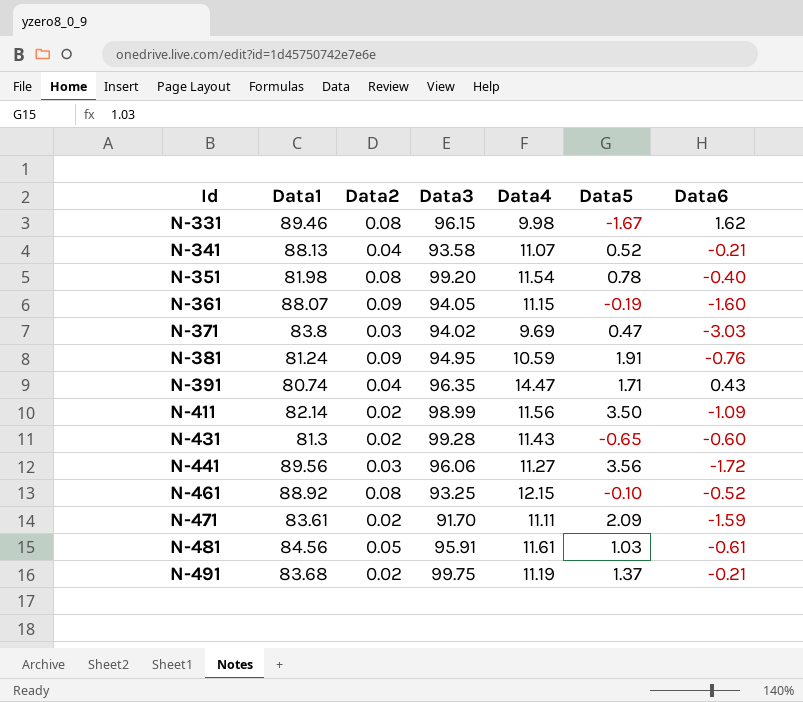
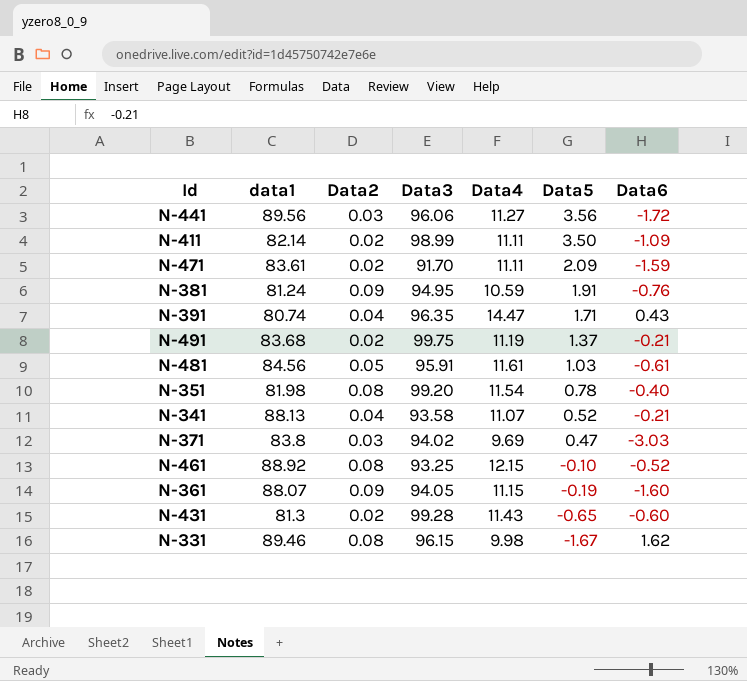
row order: Id ascending -> Data5 descending
column name: Data1 -> data1
N-411 | Data4: 11.56 -> 11.11

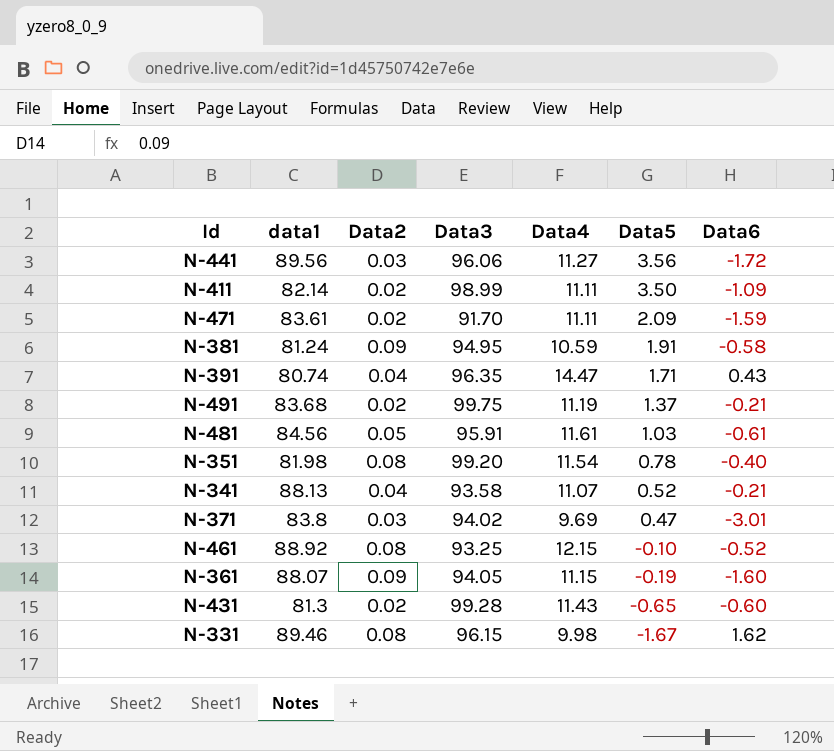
N-381 | Data6: -0.76 -> -0.58
N-371 | Data6: -3.03 -> -3.01

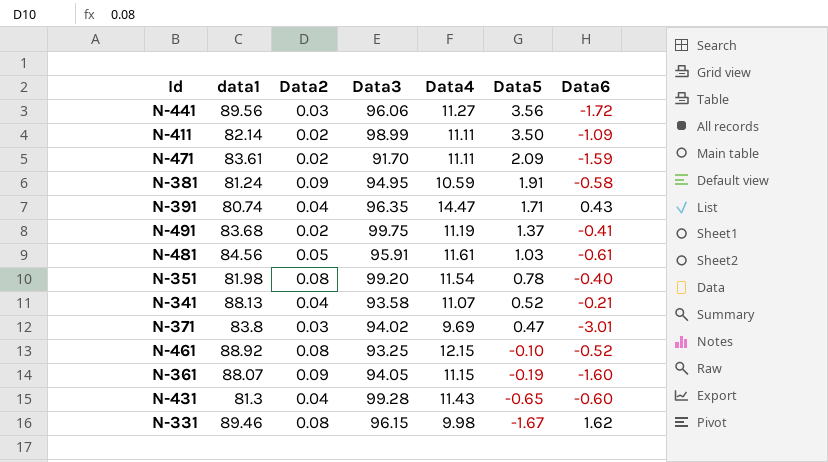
N-491 | Data6: -0.21 -> -0.41
N-431 | Data2: 0.02 -> 0.04

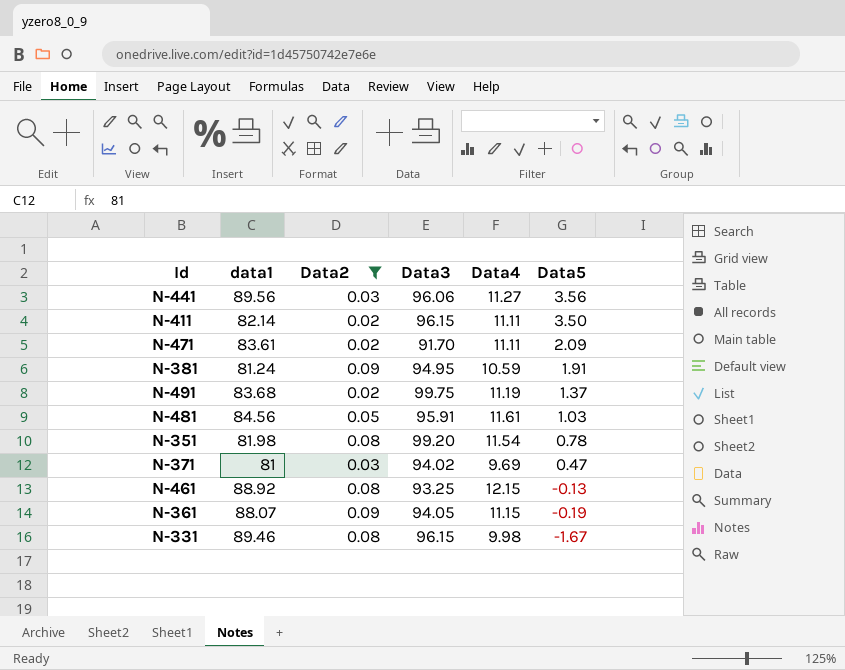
filter: none -> Data2 != 0.04
column Data6 | position: 7 -> none
N-411 | Data3: 98.99 -> 96.15
N-371 | data1: 83.8 -> 81
N-461 | Data5: -0.10 -> -0.13

